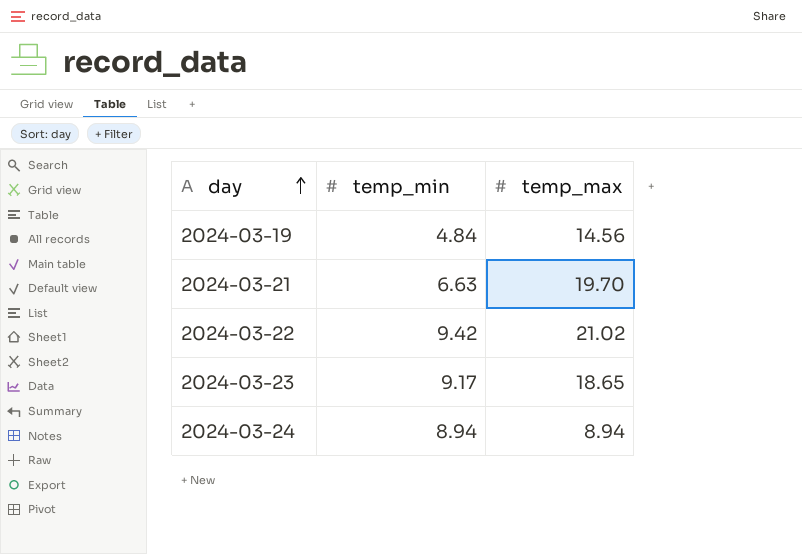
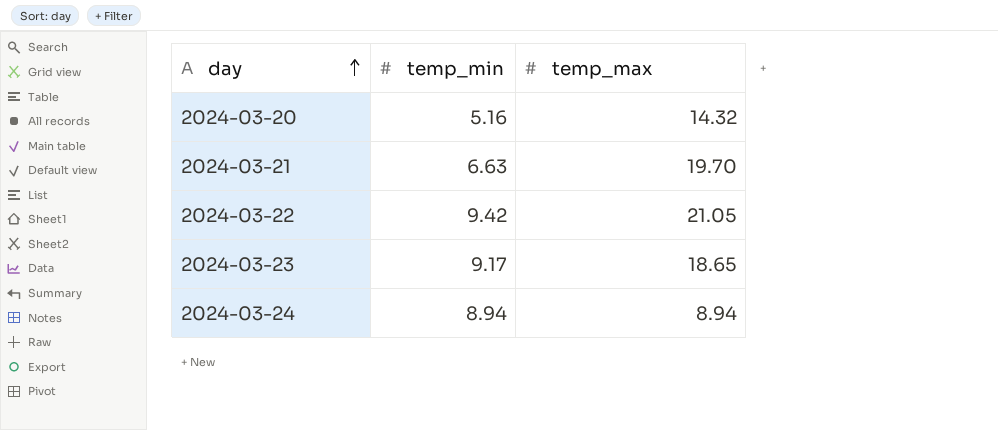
row 2024-03-19: 4.84 | 14.56 -> none
row 2024-03-20: none -> 5.16 | 14.32
2024-03-22 | temp_max: 21.02 -> 21.05

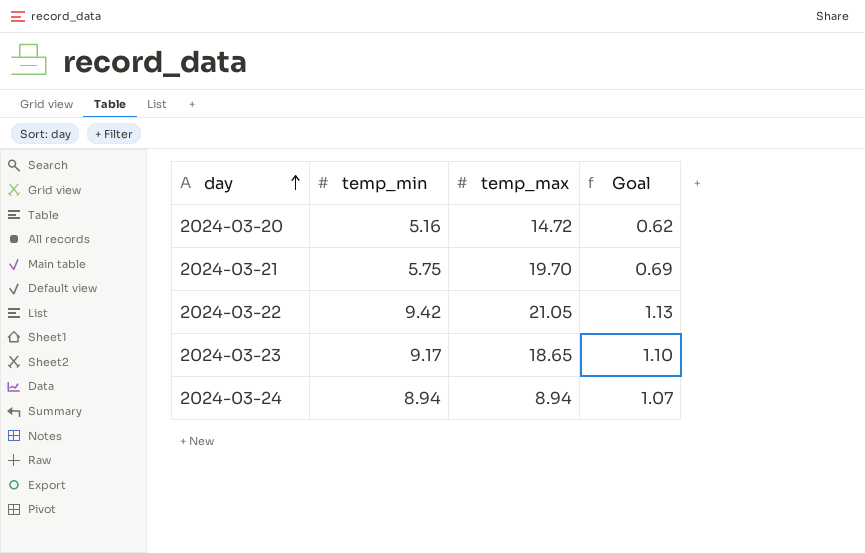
column Goal | formula: none -> [temp_min] * 0.12
2024-03-20 | temp_max: 14.32 -> 14.72
2024-03-21 | temp_min: 6.63 -> 5.75

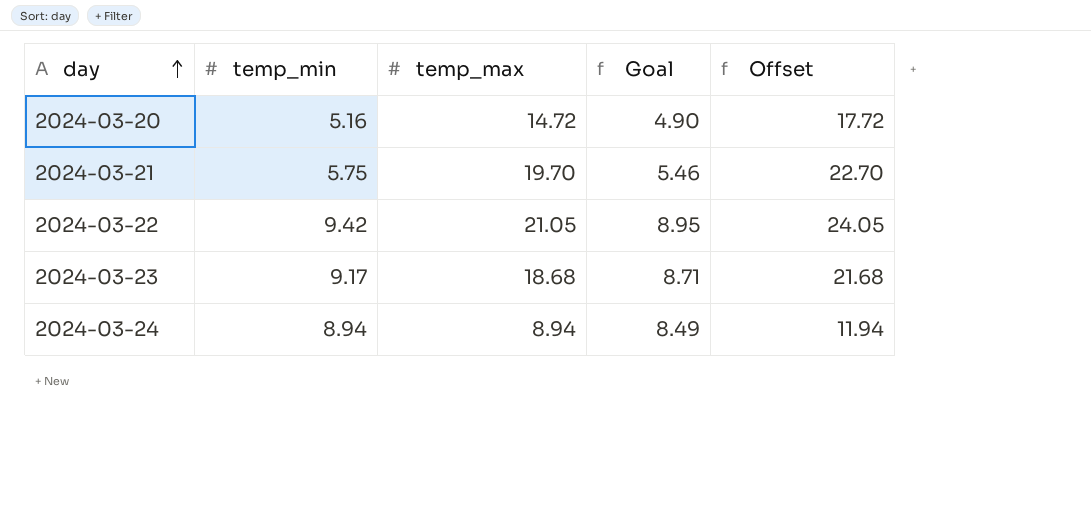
column Goal | formula: [temp_min] * 0.12 -> [temp_min] * 0.95
column Offset | formula: none -> [temp_max] + 3
2024-03-23 | temp_max: 18.65 -> 18.68

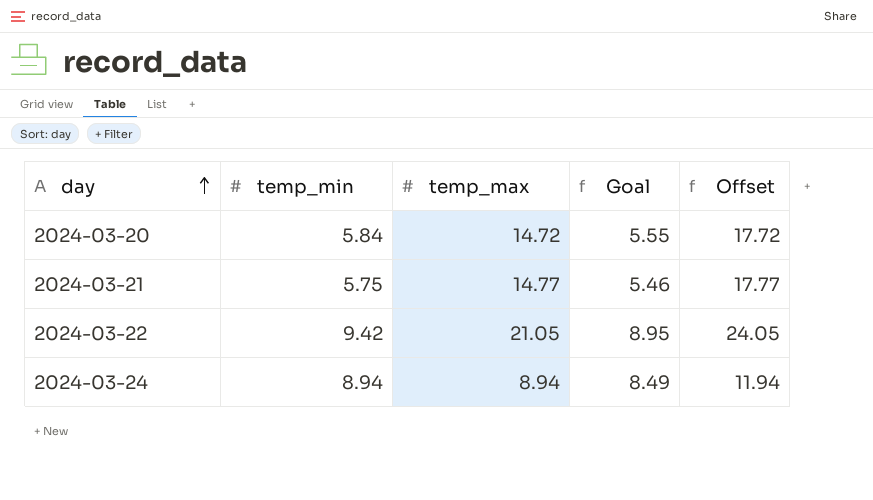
row 2024-03-23: 9.17 | 18.68 | 8.71 | 21.68 -> none
2024-03-20 | temp_min: 5.16 -> 5.84
2024-03-20 | Goal: 4.90 -> 5.55
2024-03-21 | temp_max: 19.70 -> 14.77
2024-03-21 | Offset: 22.70 -> 17.77

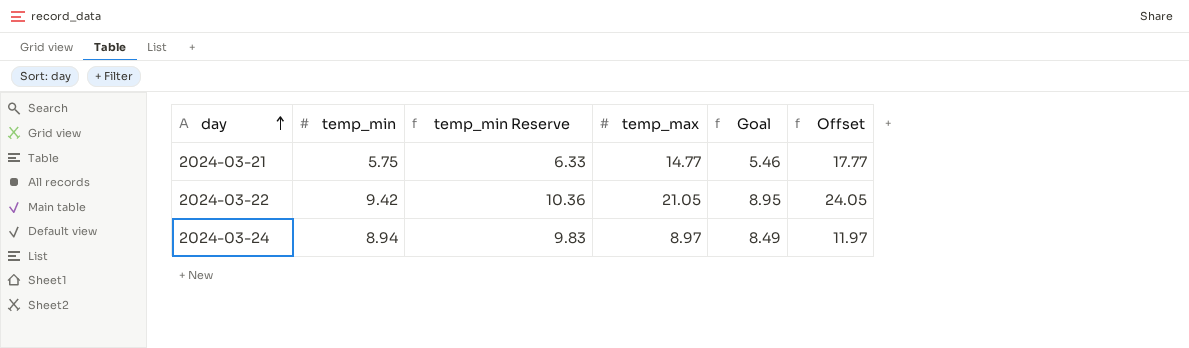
column temp_min Reserve | formula: none -> [temp_min] * 1.1
row 2024-03-20: 5.84 | 14.72 | 5.55 | 17.72 -> none
2024-03-24 | temp_max: 8.94 -> 8.97
2024-03-24 | Offset: 11.94 -> 11.97

